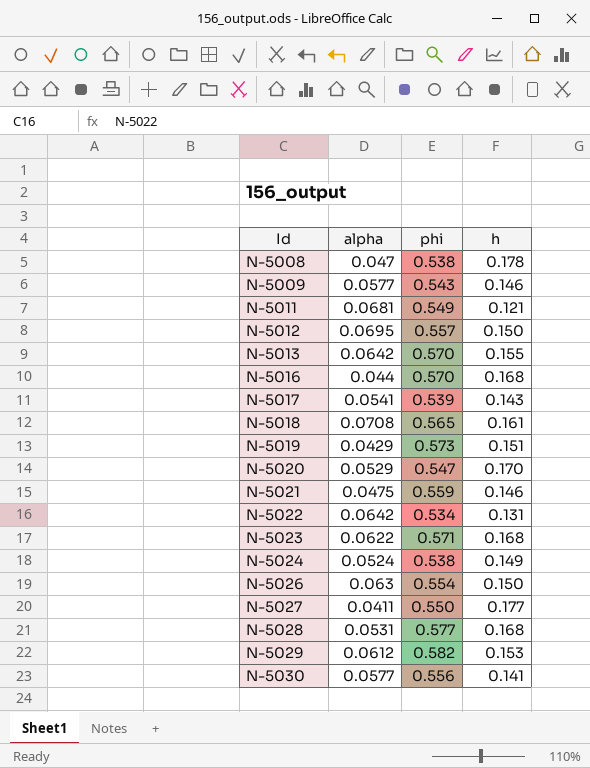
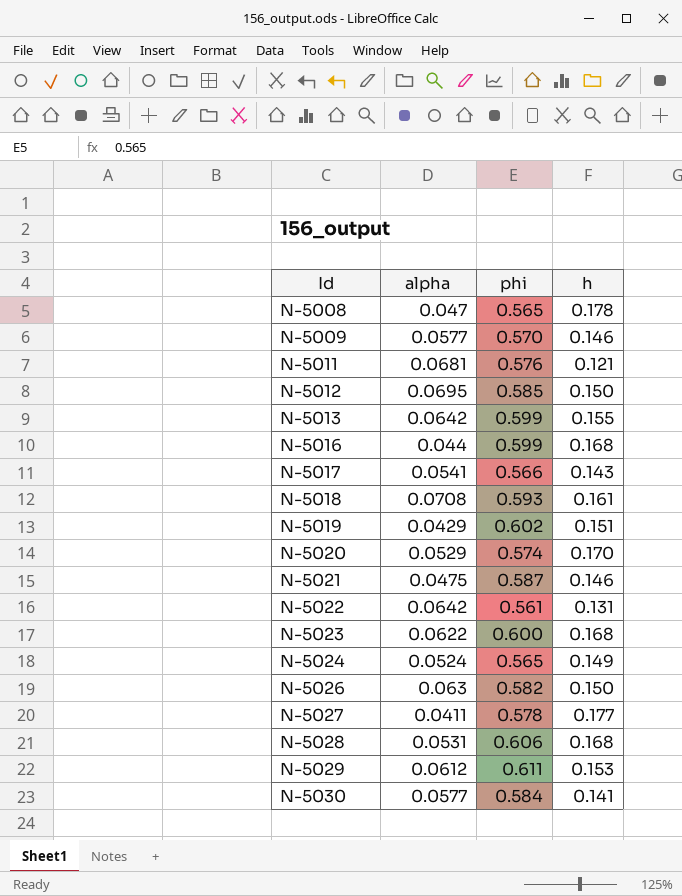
N-5008 | phi: 0.538 -> 0.565
N-5009 | phi: 0.543 -> 0.570
N-5011 | phi: 0.549 -> 0.576
N-5012 | phi: 0.557 -> 0.585
N-5013 | phi: 0.570 -> 0.599
N-5016 | phi: 0.570 -> 0.599
N-5017 | phi: 0.539 -> 0.566
N-5018 | phi: 0.565 -> 0.593
N-5019 | phi: 0.573 -> 0.602
N-5020 | phi: 0.547 -> 0.574
N-5021 | phi: 0.559 -> 0.587
N-5022 | phi: 0.534 -> 0.561
N-5023 | phi: 0.571 -> 0.600
N-5024 | phi: 0.538 -> 0.565
N-5026 | phi: 0.554 -> 0.582
N-5027 | phi: 0.550 -> 0.578
N-5028 | phi: 0.577 -> 0.606
N-5029 | phi: 0.582 -> 0.611
N-5030 | phi: 0.556 -> 0.584

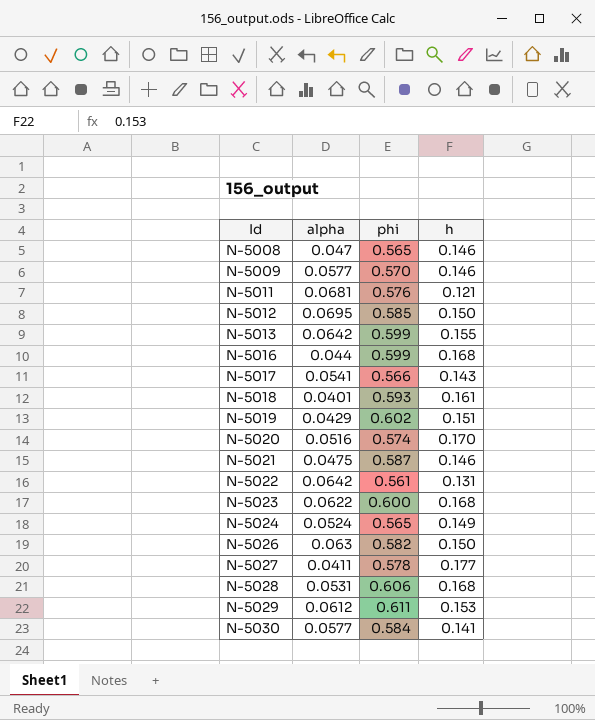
N-5008 | h: 0.178 -> 0.146
N-5018 | alpha: 0.0708 -> 0.0401
N-5020 | alpha: 0.0529 -> 0.0516

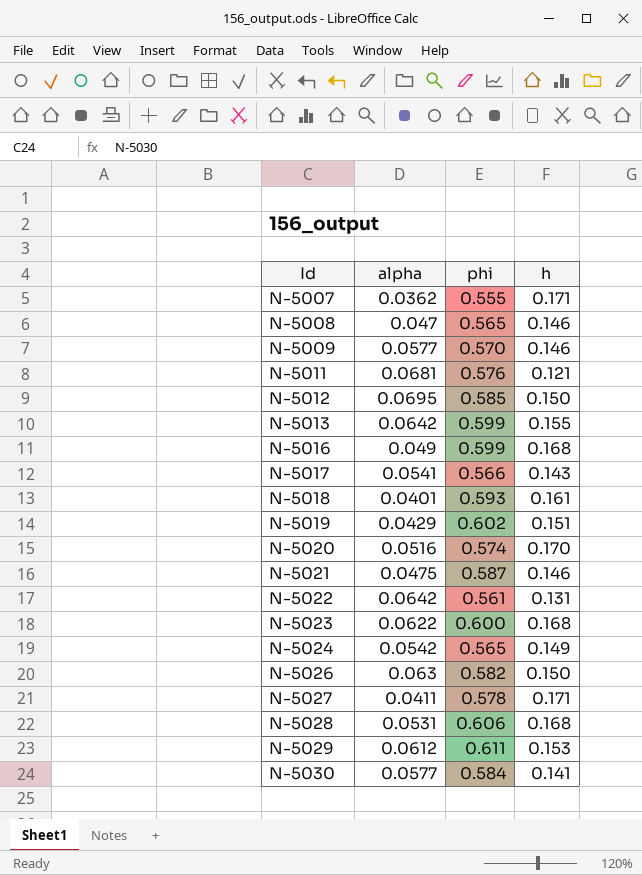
row N-5007: none -> 0.0362 | 0.555 | 0.171
N-5016 | alpha: 0.044 -> 0.049
N-5024 | alpha: 0.0524 -> 0.0542
N-5027 | h: 0.177 -> 0.171

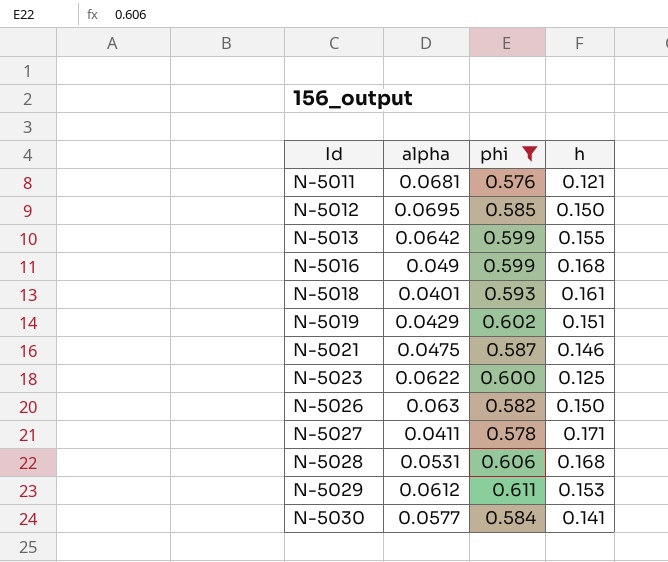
filter: none -> phi >= 0.576
N-5023 | h: 0.168 -> 0.125

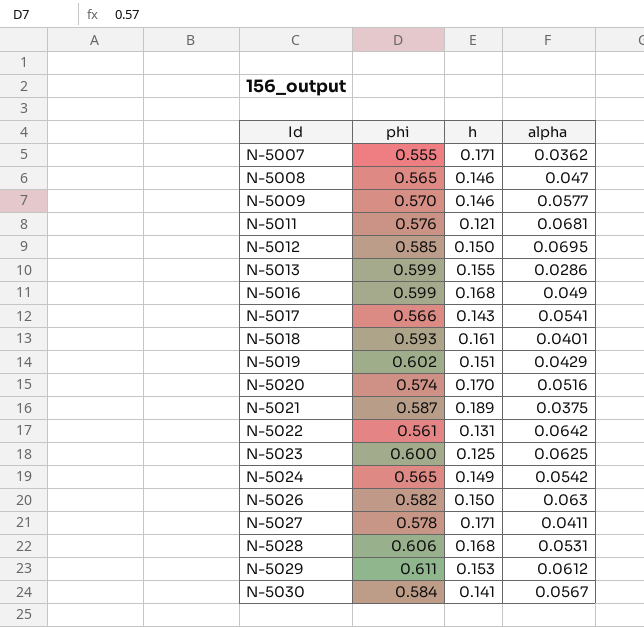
filter: phi >= 0.576 -> none
column alpha | position: 2 -> 4
N-5013 | alpha: 0.0642 -> 0.0286
N-5021 | h: 0.146 -> 0.189
N-5021 | alpha: 0.0475 -> 0.0375
N-5023 | alpha: 0.0622 -> 0.0625
N-5030 | alpha: 0.0577 -> 0.0567

